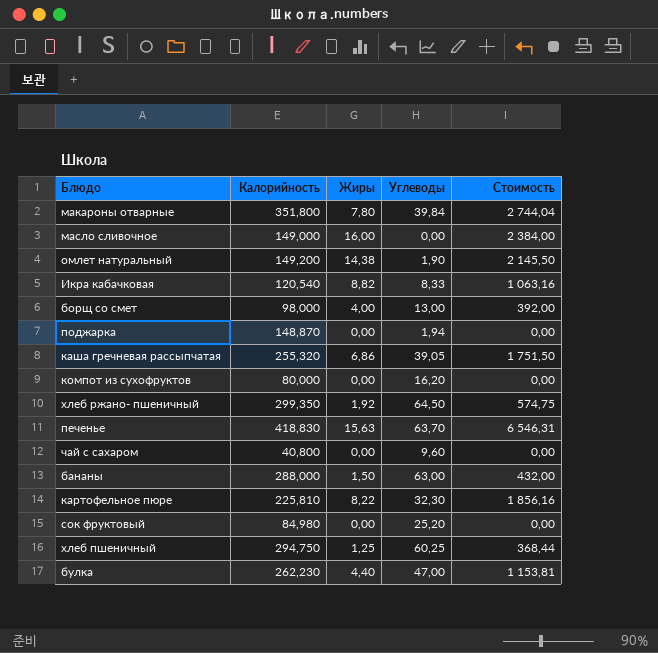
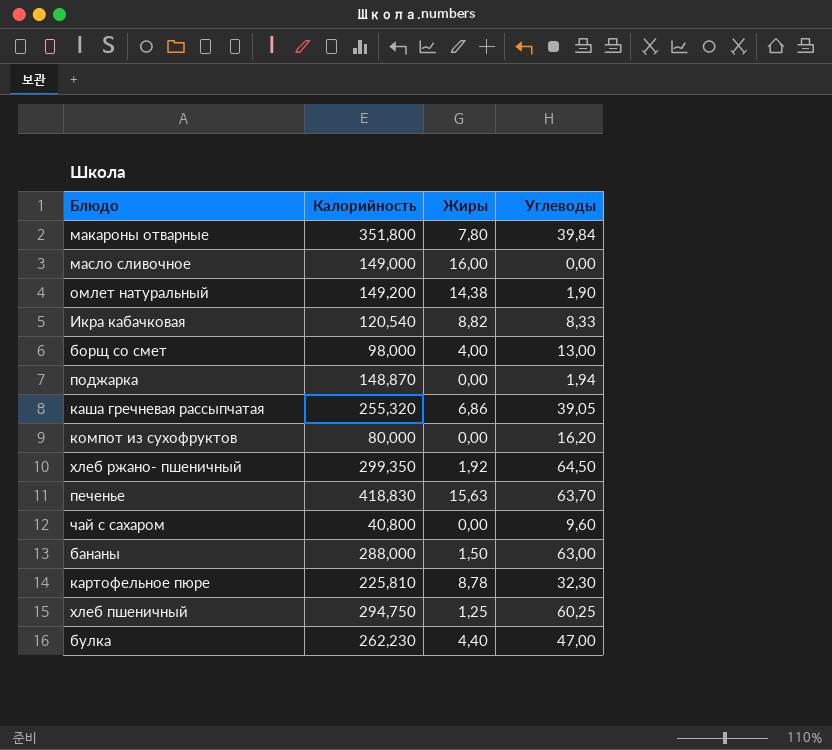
column Стоимость | formula: [Калорийность] * [Жиры] -> none
row сок фруктовый: 84,980 | 0,00 | 25,20 | 0,00 -> none
картофельное пюре | Жиры: 8,22 -> 8,78

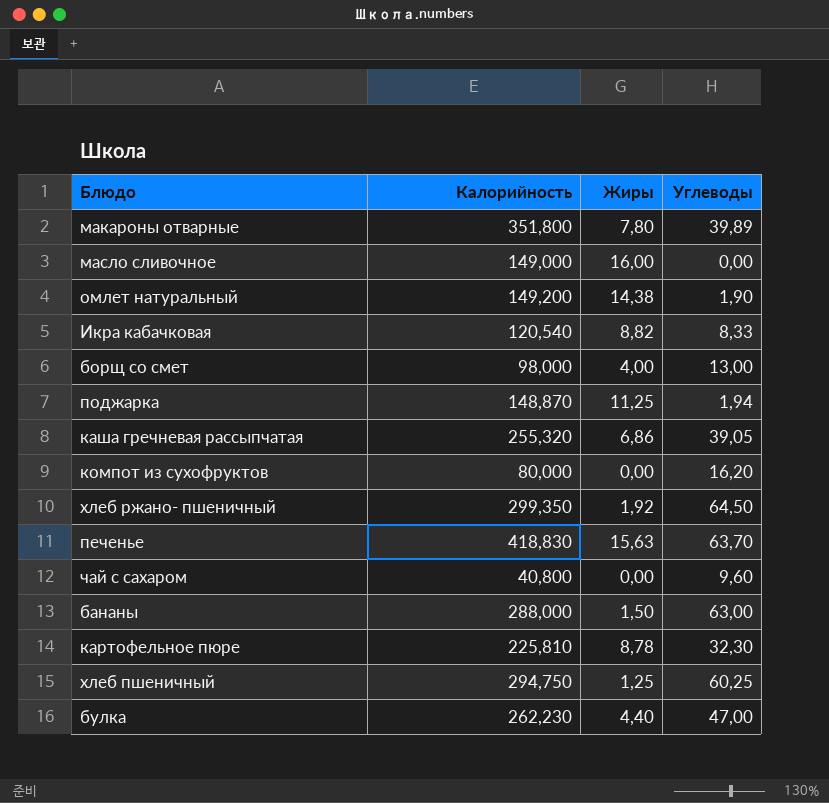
макароны отварные | Углеводы: 39,84 -> 39,89
поджарка | Жиры: 0,00 -> 11,25

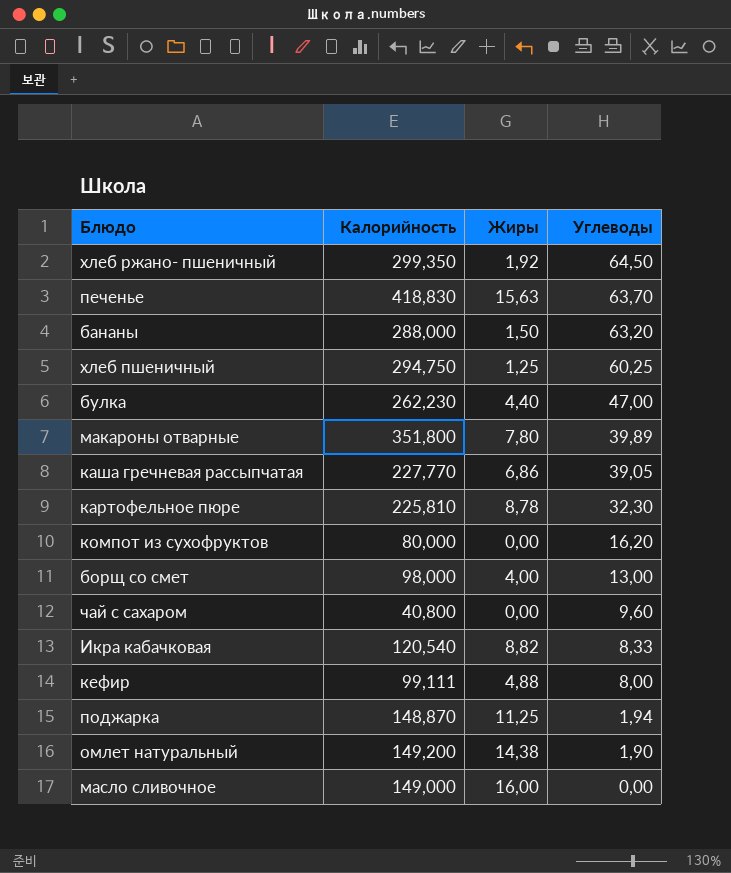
row order: none -> Углеводы descending
бананы | Углеводы: 63,00 -> 63,20
каша гречневая рассыпчатая | Калорийность: 255,320 -> 227,770
row кефир: none -> 99,111 | 4,88 | 8,00

